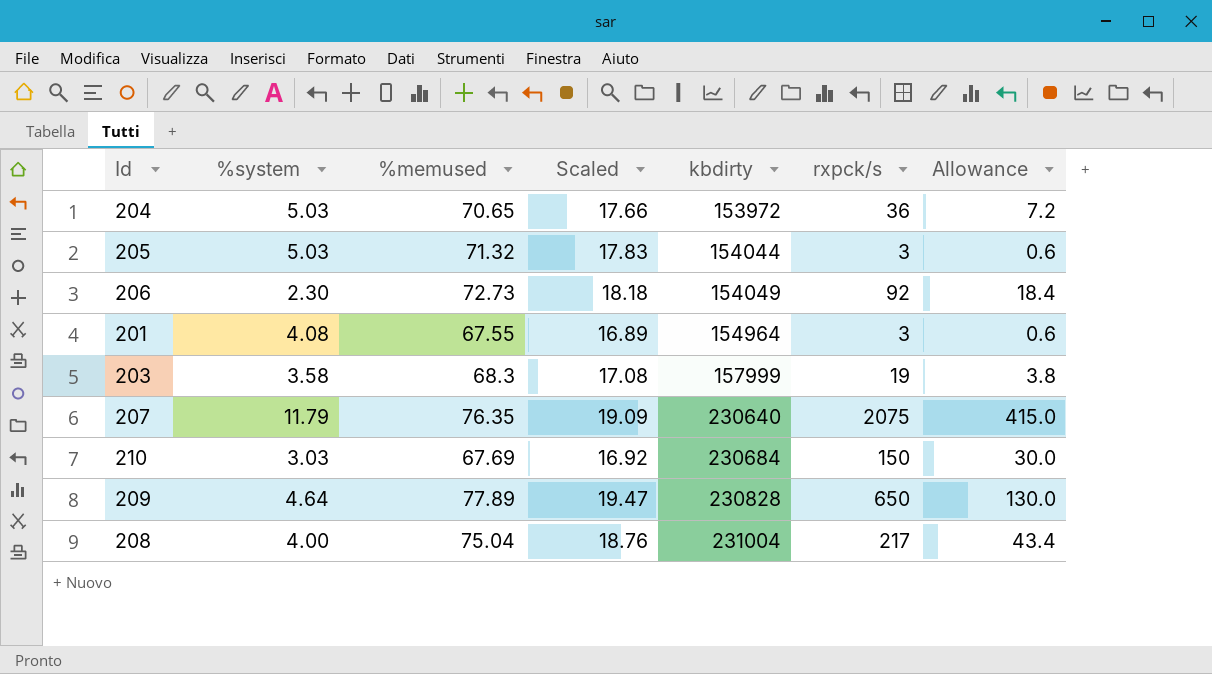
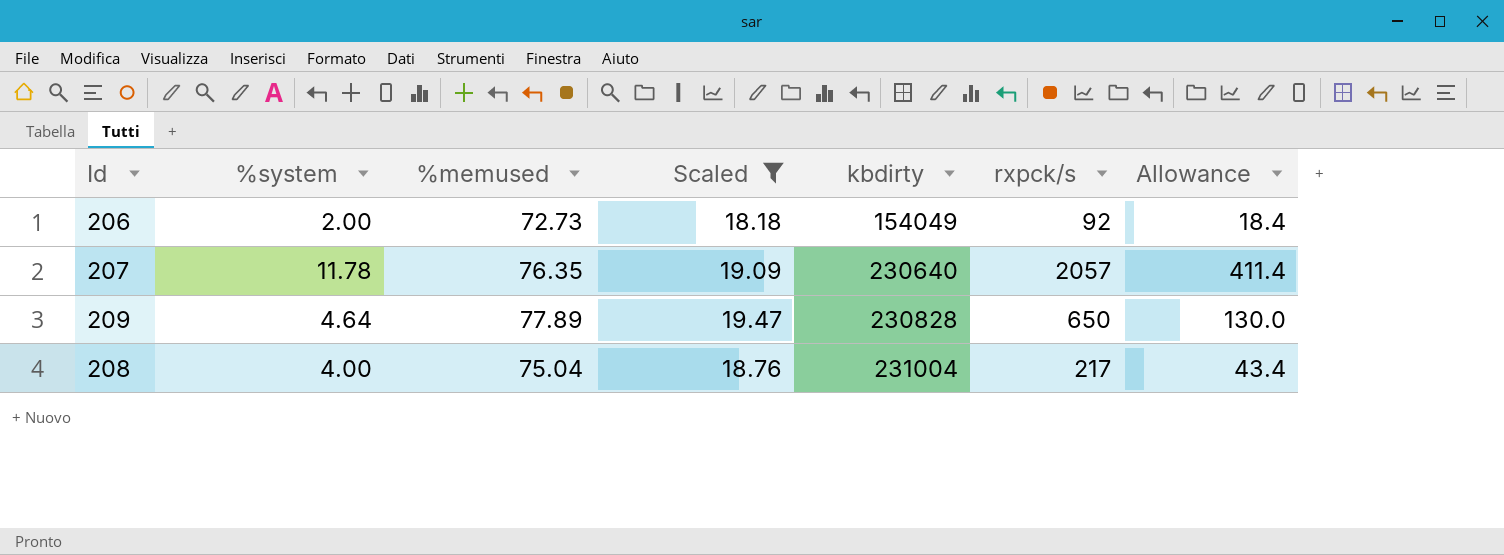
filter: none -> Scaled >= 18.18
206 | %system: 2.30 -> 2.00
207 | %system: 11.79 -> 11.78
207 | rxpck/s: 2075 -> 2057
207 | Allowance: 415.0 -> 411.4

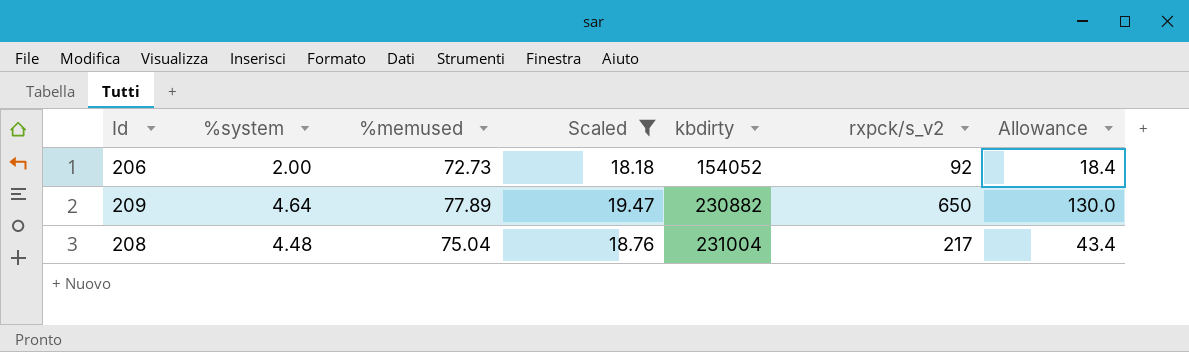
column name: rxpck/s -> rxpck/s_v2
row 207: 11.78 | 76.35 | 19.09 | 230640 | 2057 | 411.4 -> none
206 | kbdirty: 154049 -> 154052
209 | kbdirty: 230828 -> 230882
208 | %system: 4.00 -> 4.48

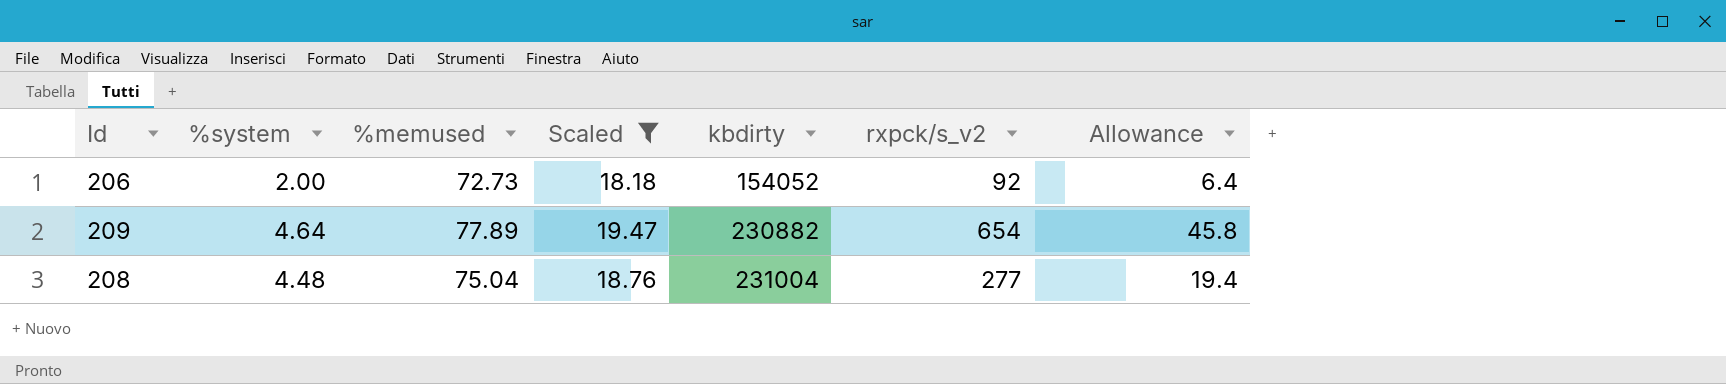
column Allowance | formula: [rxpck/s_v2] * 0.2 -> [rxpck/s_v2] * 0.07
209 | rxpck/s_v2: 650 -> 654
208 | rxpck/s_v2: 217 -> 277

